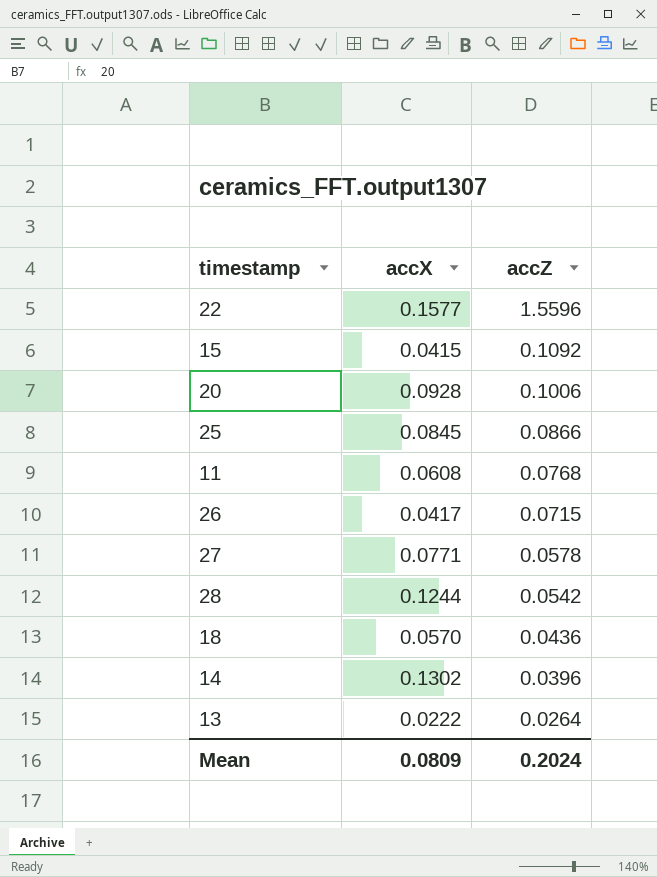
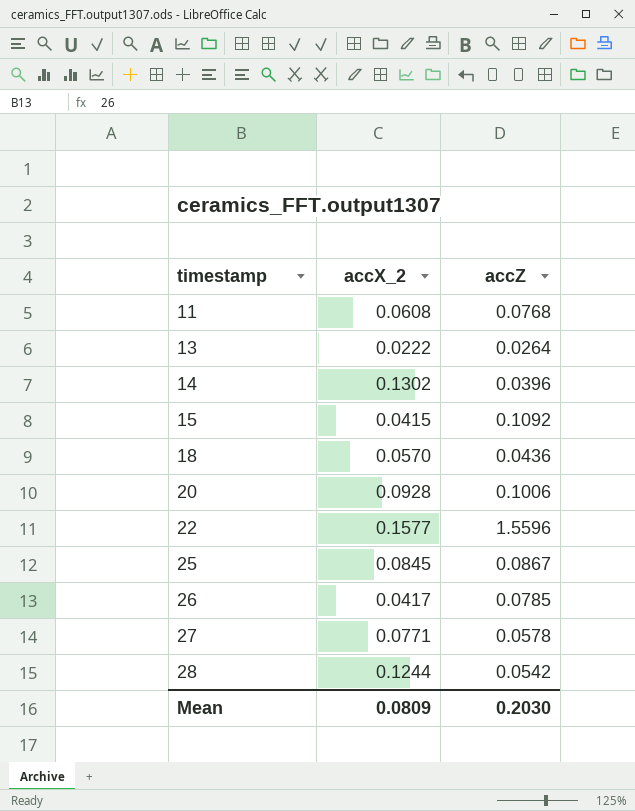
row order: accZ descending -> timestamp ascending
column name: accX -> accX_2
25 | accZ: 0.0866 -> 0.0867
26 | accZ: 0.0715 -> 0.0785
Mean | accZ: 0.2024 -> 0.2030

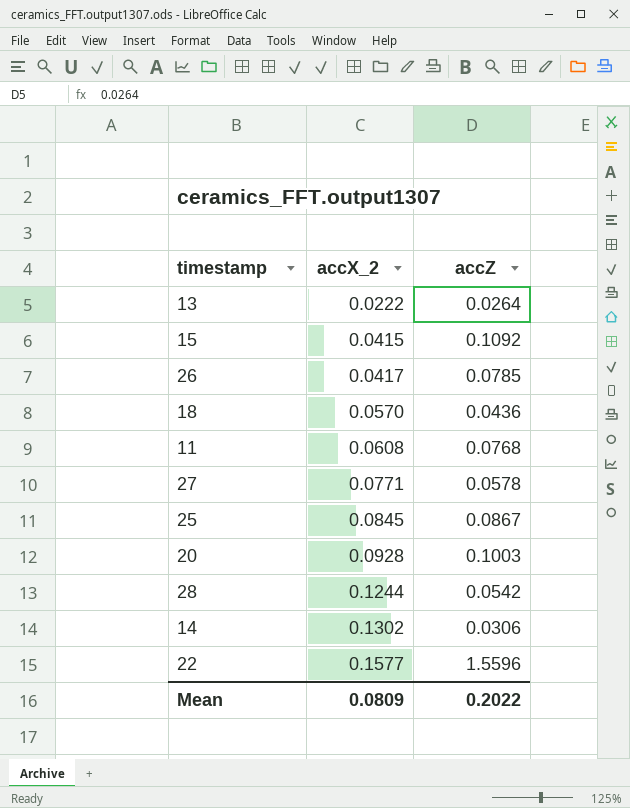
row order: timestamp ascending -> accX_2 ascending
20 | accZ: 0.1006 -> 0.1003
14 | accZ: 0.0396 -> 0.0306
Mean | accZ: 0.2030 -> 0.2022

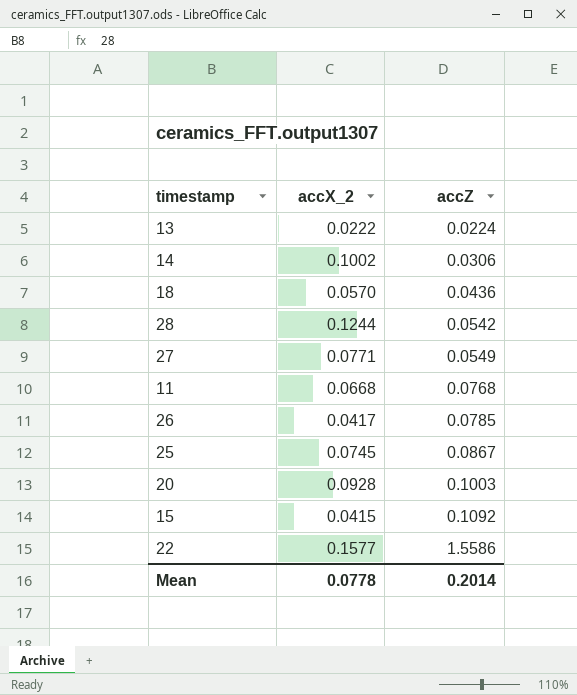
row order: accX_2 ascending -> accZ ascending
13 | accZ: 0.0264 -> 0.0224
14 | accX_2: 0.1302 -> 0.1002
27 | accZ: 0.0578 -> 0.0549
11 | accX_2: 0.0608 -> 0.0668
25 | accX_2: 0.0845 -> 0.0745
22 | accZ: 1.5596 -> 1.5586
Mean | accX_2: 0.0809 -> 0.0778
Mean | accZ: 0.2022 -> 0.2014

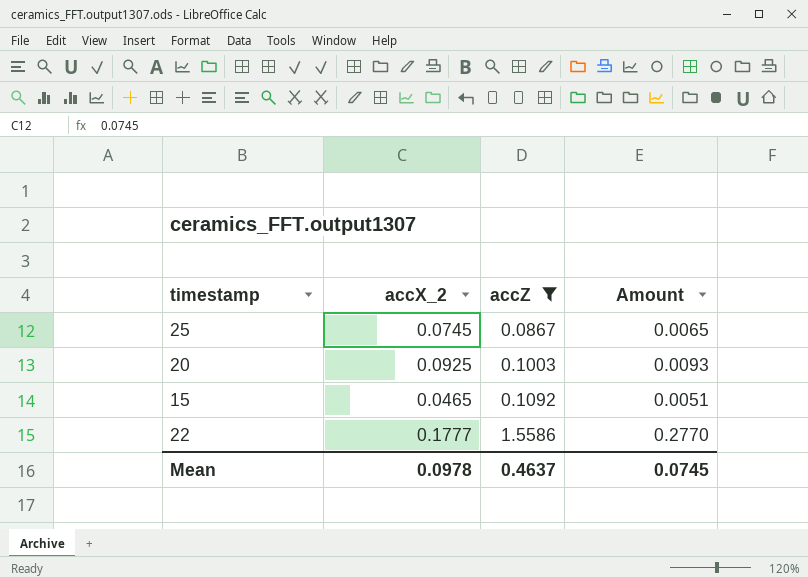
filter: none -> accZ >= 0.0867
column Amount | formula: none -> [accX_2] * [accZ]
20 | accX_2: 0.0928 -> 0.0925
15 | accX_2: 0.0415 -> 0.0465
22 | accX_2: 0.1577 -> 0.1777
Mean | accX_2: 0.0778 -> 0.0978
Mean | accZ: 0.2014 -> 0.4637

